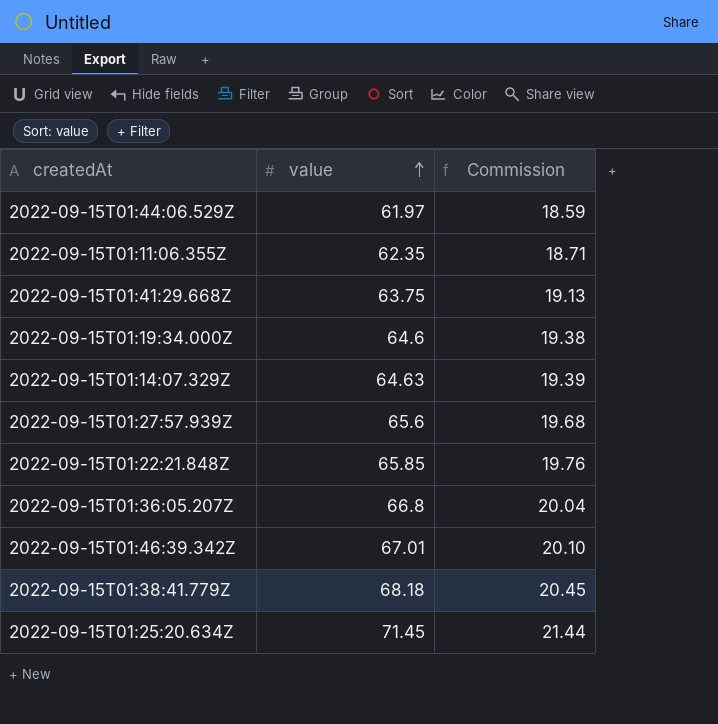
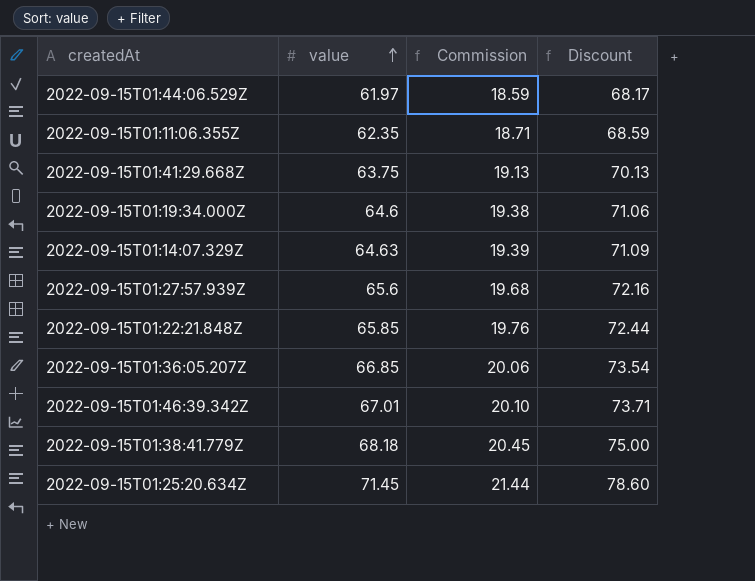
column Discount | formula: none -> [value] * 1.1
2022-09-15T01:36:05.207Z | value: 66.8 -> 66.85
2022-09-15T01:36:05.207Z | Commission: 20.04 -> 20.06

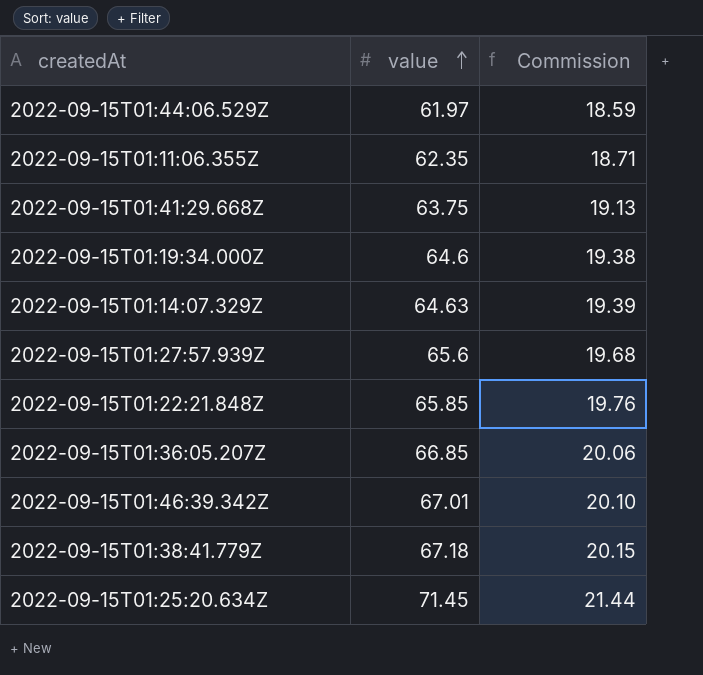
column Discount | formula: [value] * 1.1 -> none
2022-09-15T01:38:41.779Z | value: 68.18 -> 67.18
2022-09-15T01:38:41.779Z | Commission: 20.45 -> 20.15

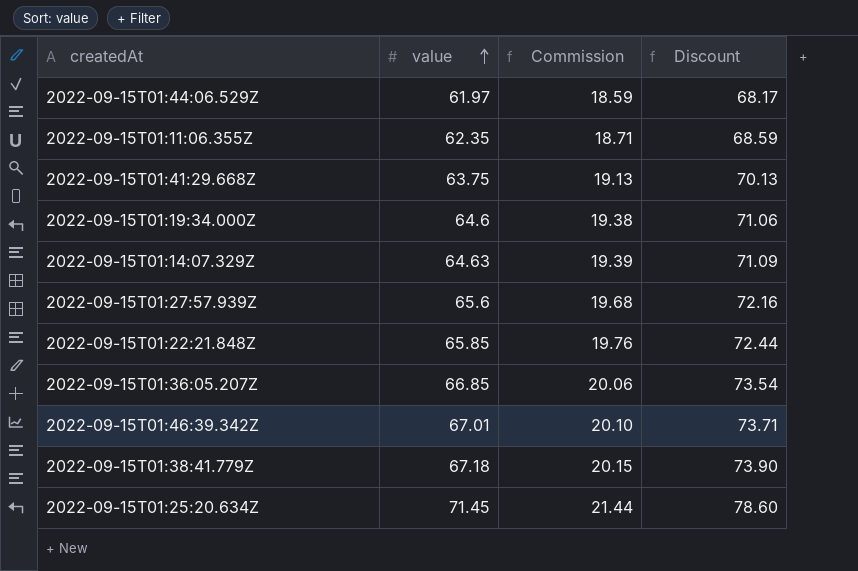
column Discount | formula: none -> [value] * 1.1

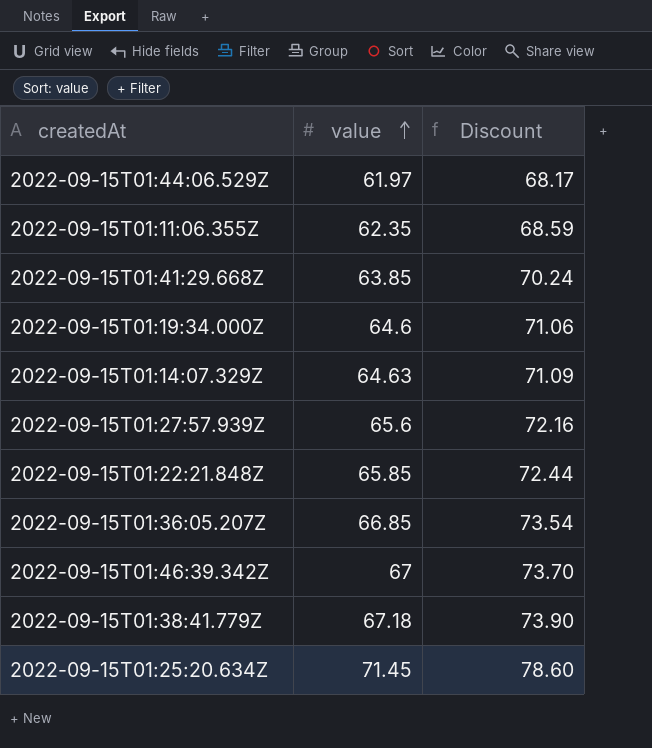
column Commission | formula: [value] * 0.3 -> none
2022-09-15T01:41:29.668Z | value: 63.75 -> 63.85
2022-09-15T01:41:29.668Z | Discount: 70.13 -> 70.24
2022-09-15T01:46:39.342Z | value: 67.01 -> 67
2022-09-15T01:46:39.342Z | Discount: 73.71 -> 73.70

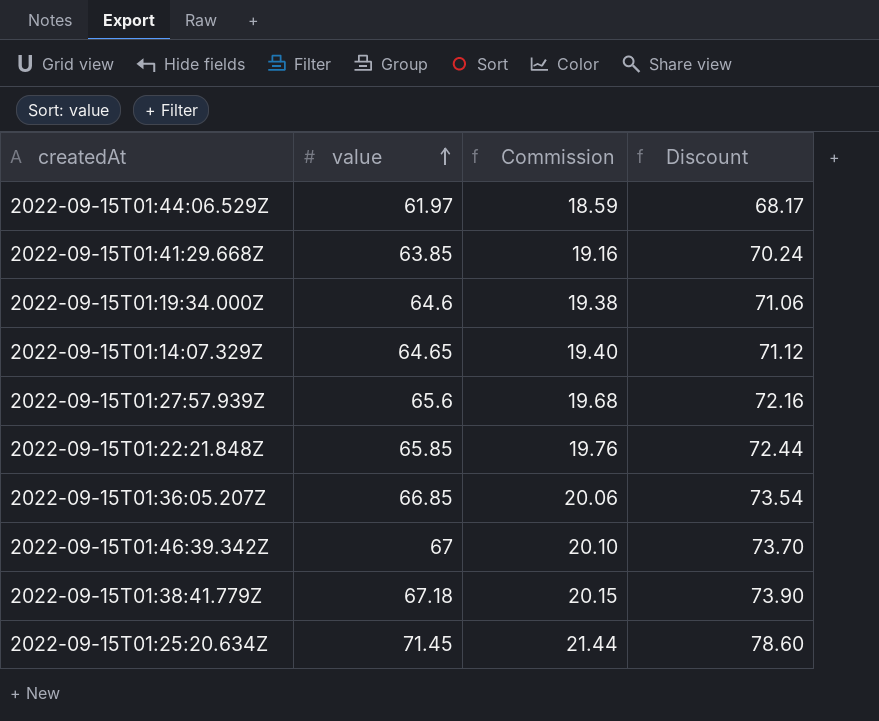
column Commission | formula: none -> [value] * 0.3
row 2022-09-15T01:11:06.355Z: 62.35 | 68.59 -> none
2022-09-15T01:14:07.329Z | value: 64.63 -> 64.65
2022-09-15T01:14:07.329Z | Discount: 71.09 -> 71.12

